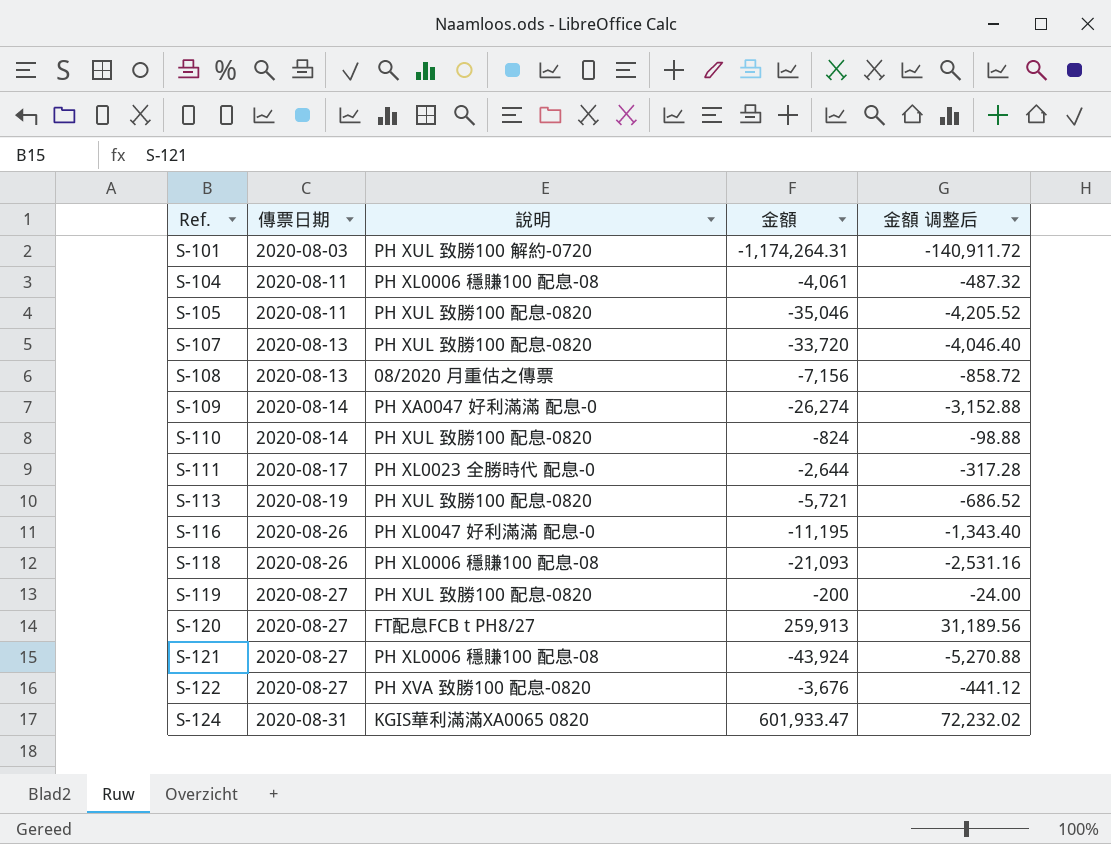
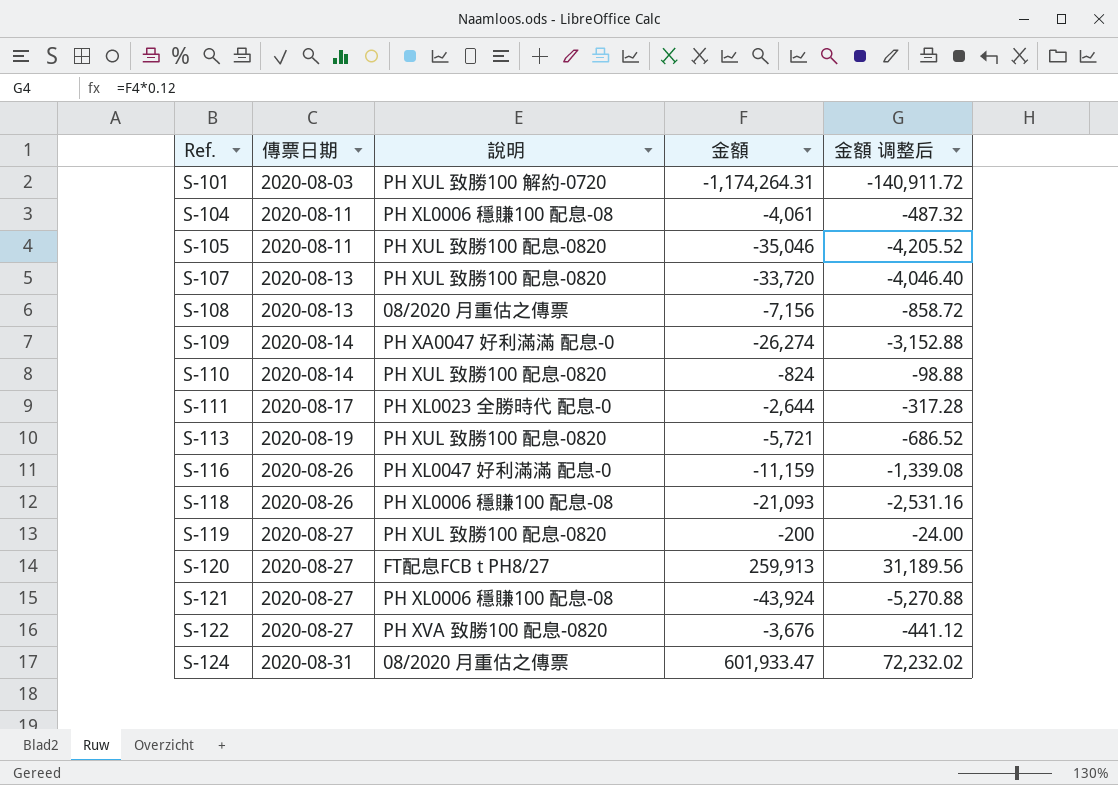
S-116 | 金額: -11,195 -> -11,159
S-116 | 金額 调整后: -1,343.40 -> -1,339.08
S-124 | 說明: KGIS華利滿滿XA0065 0820 -> 08/2020 月重估之傳票

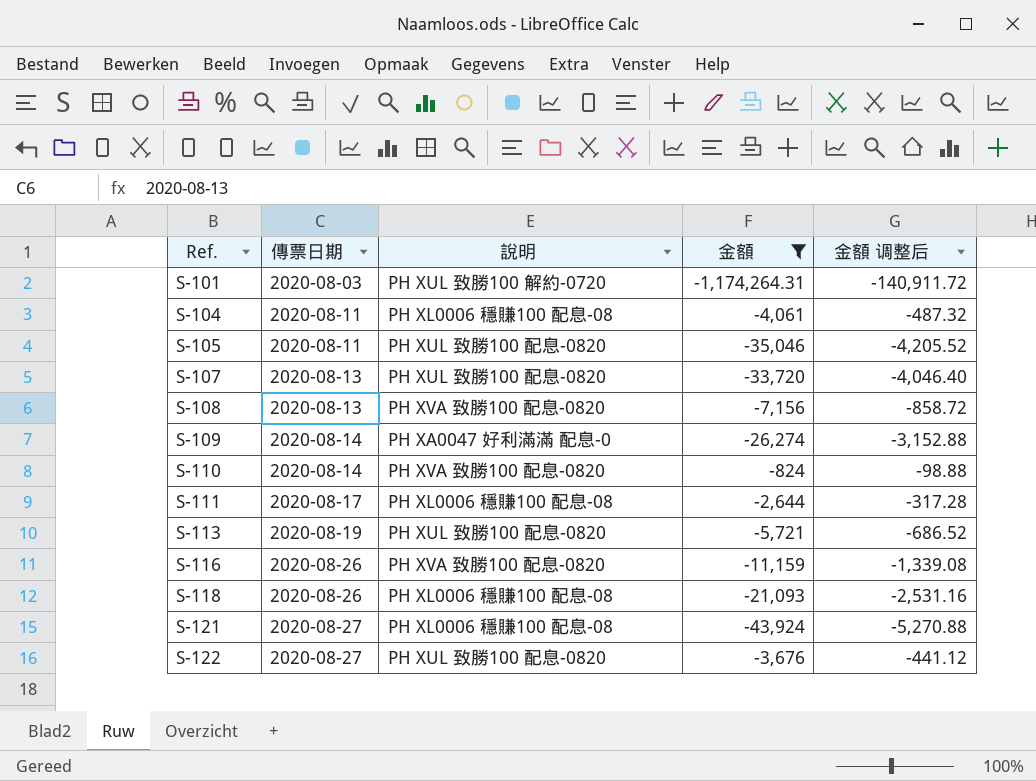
filter: none -> 金額 <= -824
S-108 | 說明: 08/2020 月重估之傳票 -> PH XVA 致勝100 配息-0820
S-110 | 說明: PH XUL 致勝100 配息-0820 -> PH XVA 致勝100 配息-0820
S-111 | 說明: PH XL0023 全勝時代 配息-0 -> PH XL0006 穩賺100 配息-08
S-116 | 說明: PH XL0047 好利滿滿 配息-0 -> PH XVA 致勝100 配息-0820
S-122 | 說明: PH XVA 致勝100 配息-0820 -> PH XUL 致勝100 配息-0820

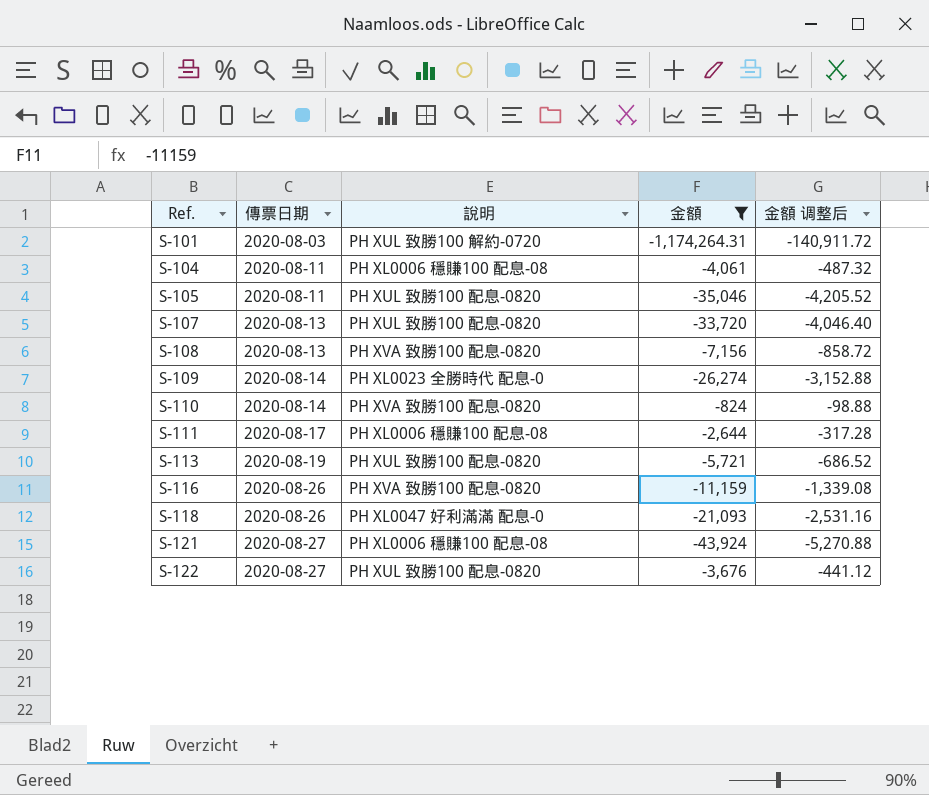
S-109 | 說明: PH XA0047 好利滿滿 配息-0 -> PH XL0023 全勝時代 配息-0
S-118 | 說明: PH XL0006 穩賺100 配息-08 -> PH XL0047 好利滿滿 配息-0

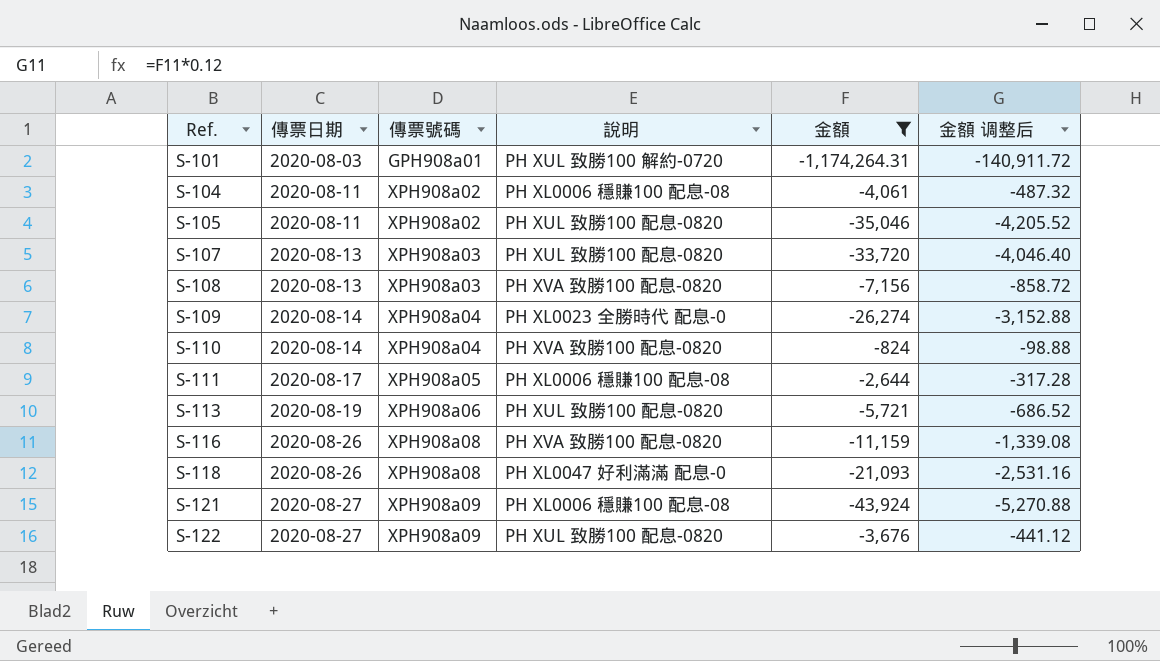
column 傳票號碼 | position: none -> 3

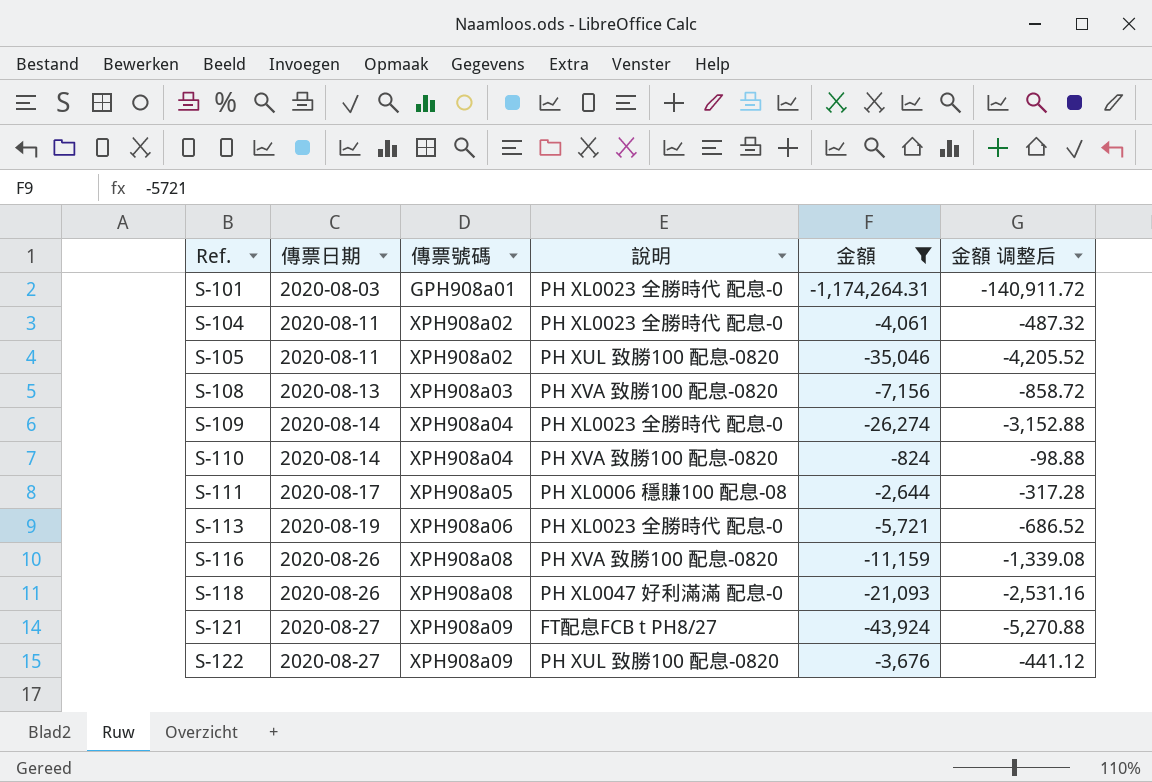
row S-107: 2020-08-13 | XPH908a03 | PH XUL 致勝100 配息-0820 | -33,720 | -4,046.40 -> none
S-101 | 說明: PH XUL 致勝100 解約-0720 -> PH XL0023 全勝時代 配息-0
S-104 | 說明: PH XL0006 穩賺100 配息-08 -> PH XL0023 全勝時代 配息-0
S-113 | 說明: PH XUL 致勝100 配息-0820 -> PH XL0023 全勝時代 配息-0
S-121 | 說明: PH XL0006 穩賺100 配息-08 -> FT配息FCB t PH8/27

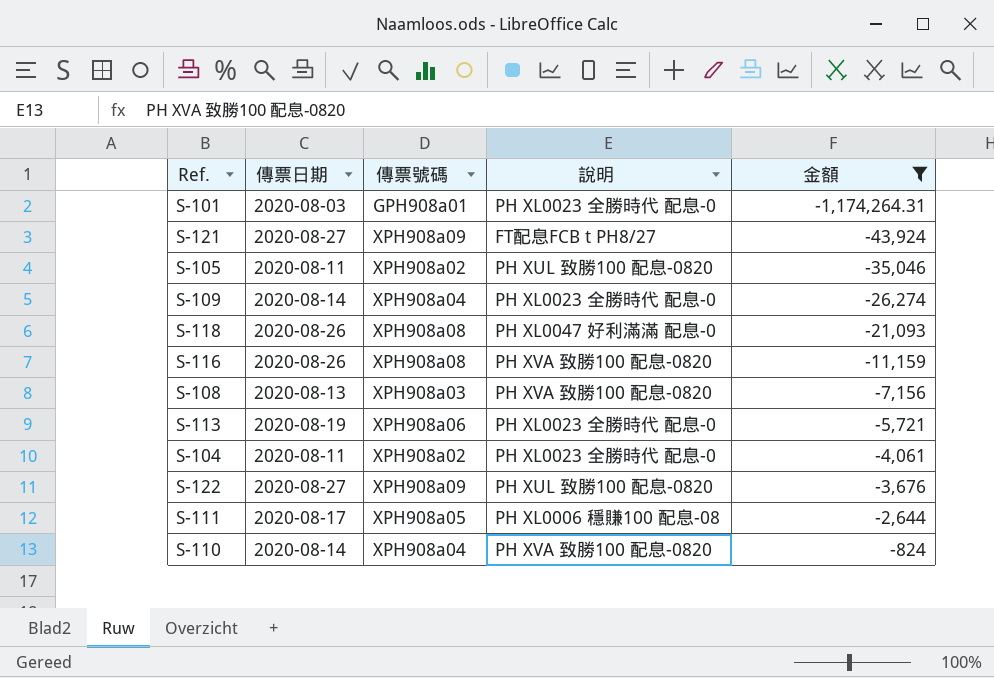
row order: Ref. ascending -> 金額 ascending
column 金額 调整后 | formula: [金額] * 0.12 -> none

